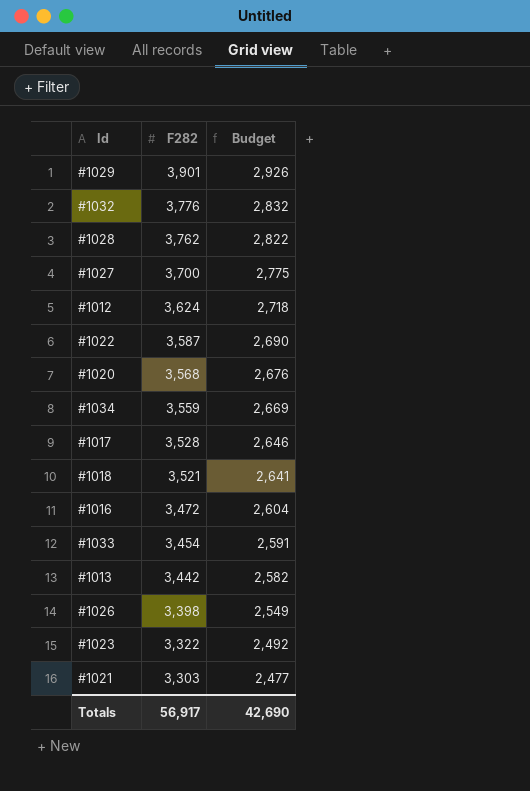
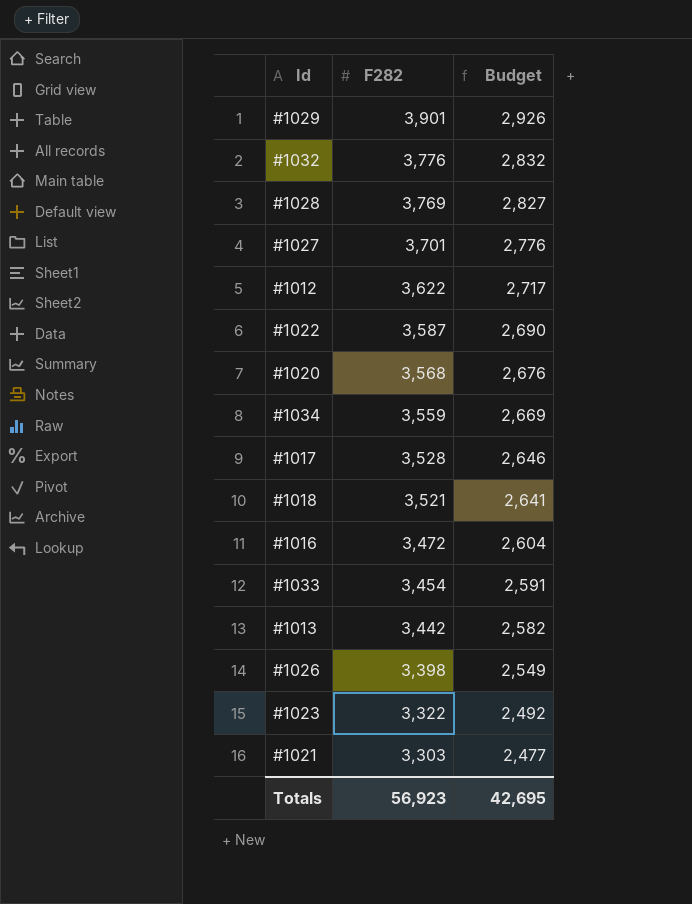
#1028 | F282: 3,762 -> 3,769
#1028 | Budget: 2,822 -> 2,827
#1027 | F282: 3,700 -> 3,701
#1027 | Budget: 2,775 -> 2,776
#1012 | F282: 3,624 -> 3,622
#1012 | Budget: 2,718 -> 2,717
Totals | F282: 56,917 -> 56,923
Totals | Budget: 42,690 -> 42,695

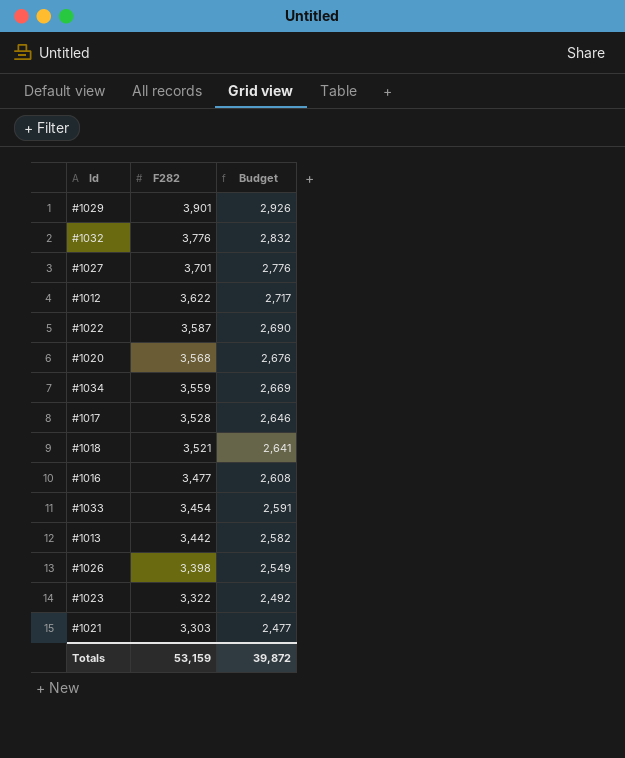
row #1028: 3,769 | 2,827 -> none
#1016 | F282: 3,472 -> 3,477
#1016 | Budget: 2,604 -> 2,608
Totals | F282: 56,923 -> 53,159
Totals | Budget: 42,695 -> 39,872

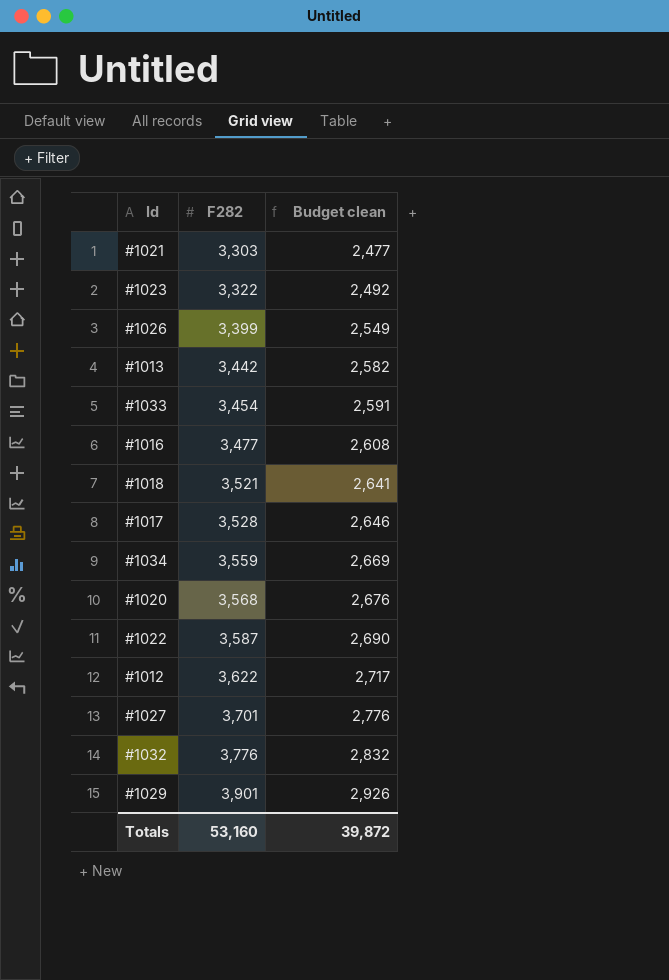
row order: F282 descending -> F282 ascending
column name: Budget -> Budget clean
#1026 | F282: 3,398 -> 3,399
Totals | F282: 53,159 -> 53,160

